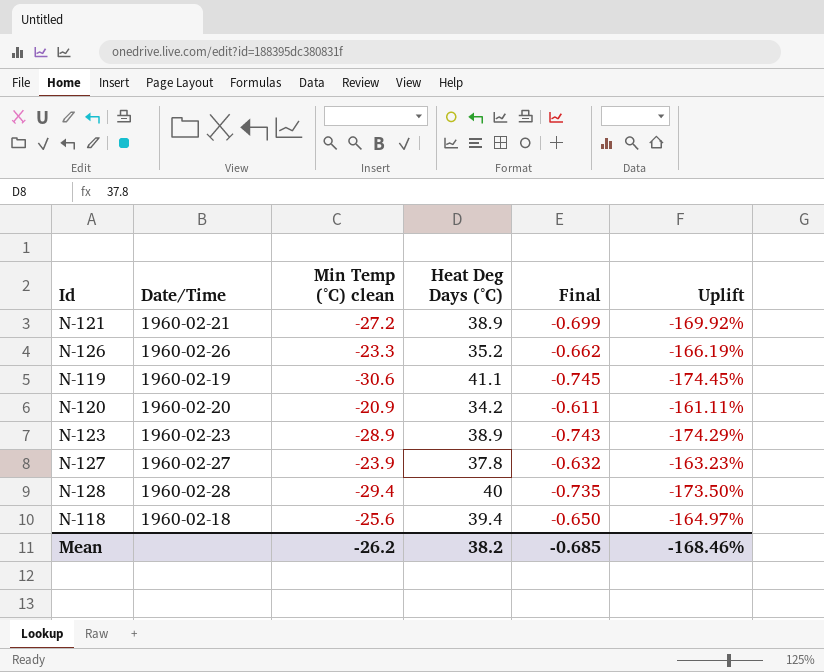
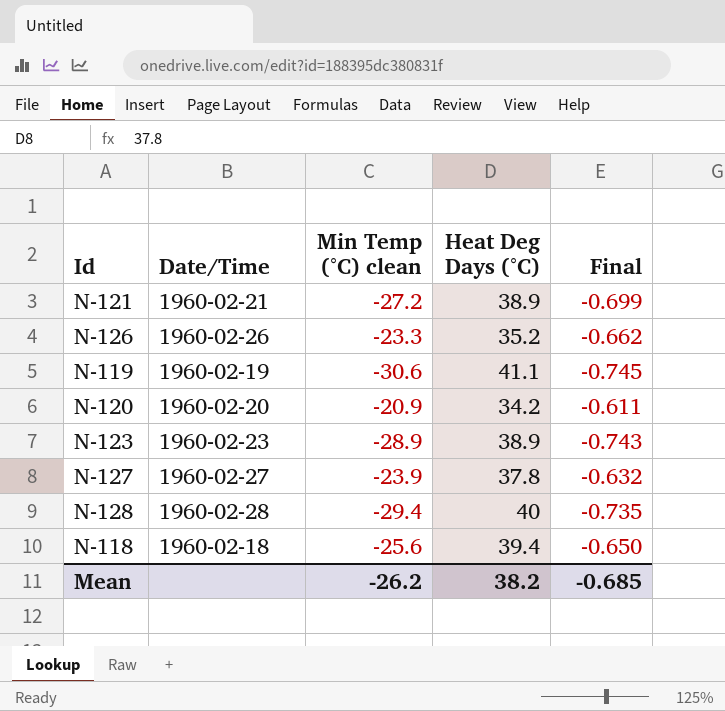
column Uplift | formula: ([Min Temp (°C) clean] - [Heat Deg Days (°C)]) / [Heat Deg Days (°C)] -> none

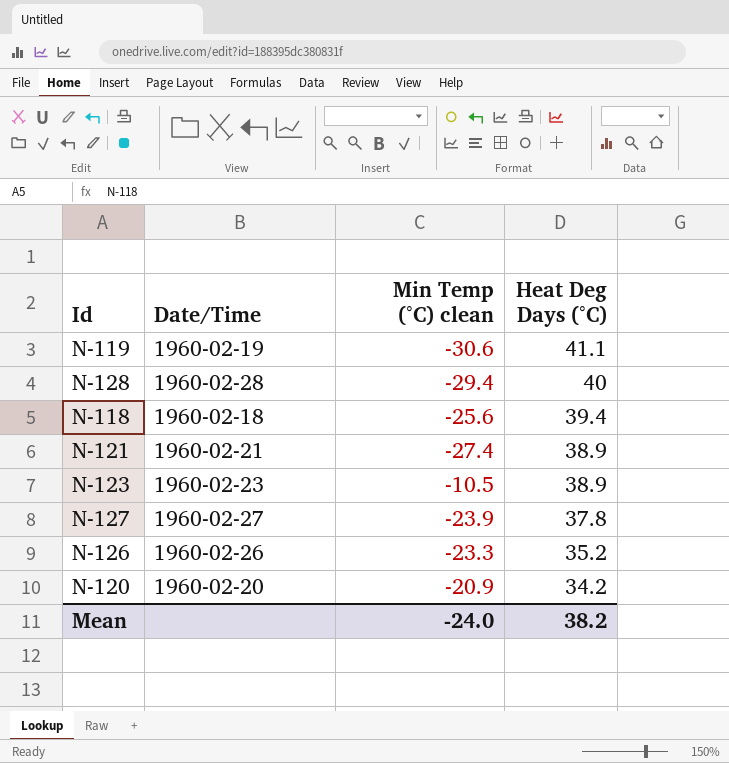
row order: none -> Heat Deg Days (°C) descending
column Final | formula: [Min Temp (°C) clean] / [Heat Deg Days (°C)] -> none
N-121 | Min Temp (°C) clean: -27.2 -> -27.4
N-123 | Min Temp (°C) clean: -28.9 -> -10.5
Mean | Min Temp (°C) clean: -26.2 -> -24.0

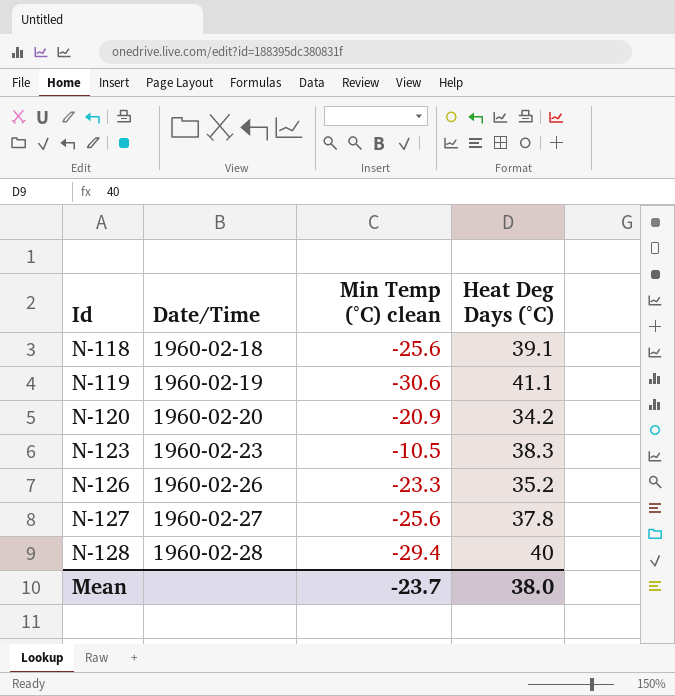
row order: Heat Deg Days (°C) descending -> Id ascending
row N-121: 1960-02-21 | -27.4 | 38.9 -> none
N-118 | Heat Deg Days (°C): 39.4 -> 39.1
N-123 | Heat Deg Days (°C): 38.9 -> 38.3
N-127 | Min Temp (°C) clean: -23.9 -> -25.6
Mean | Min Temp (°C) clean: -24.0 -> -23.7
Mean | Heat Deg Days (°C): 38.2 -> 38.0

